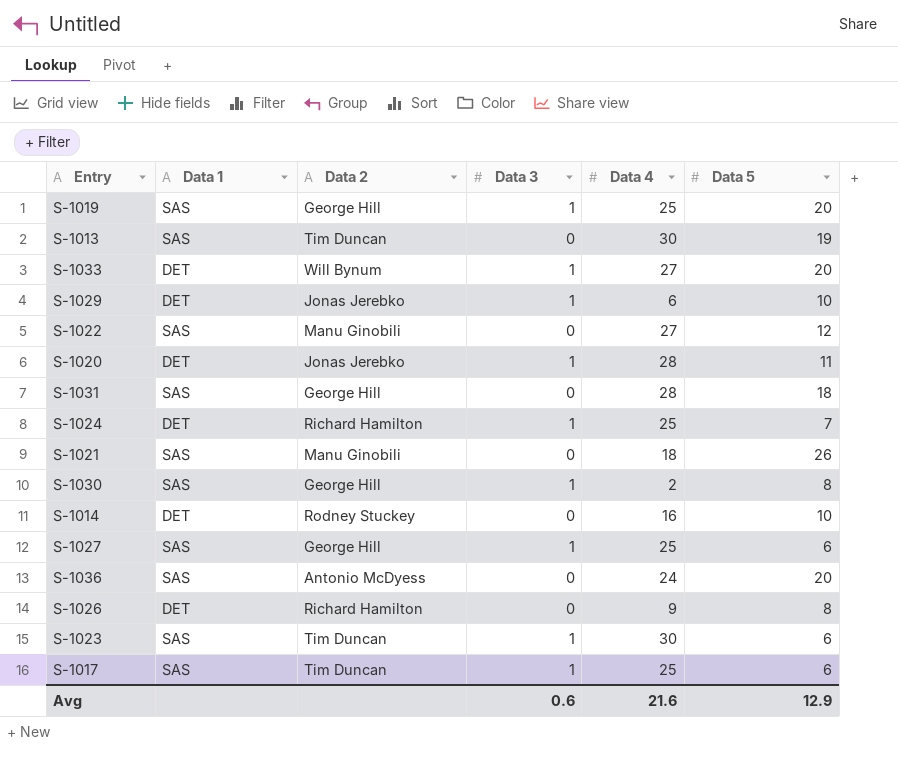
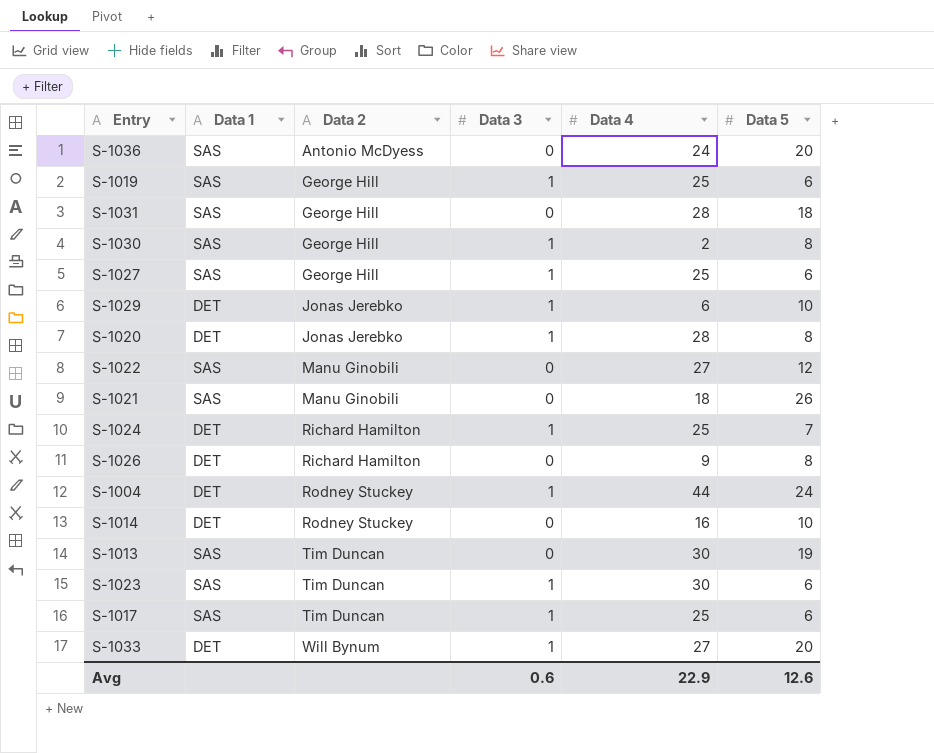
row order: none -> Data 2 ascending
S-1019 | Data 5: 20 -> 6
S-1020 | Data 5: 11 -> 8
row S-1004: none -> DET | Rodney Stuckey | 1 | 44 | 24
Avg | Data 4: 21.6 -> 22.9
Avg | Data 5: 12.9 -> 12.6

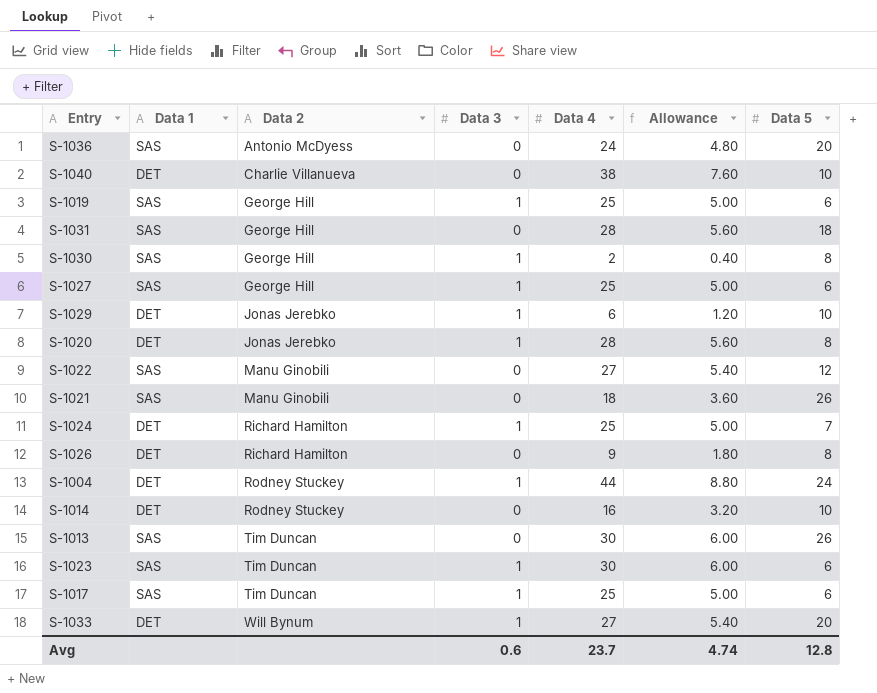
column Allowance | formula: none -> [Data 4] * 0.2
row S-1040: none -> DET | Charlie Villanueva | 0 | 38 | 7.60 | 10
S-1013 | Data 5: 19 -> 26
Avg | Data 4: 22.9 -> 23.7
Avg | Data 5: 12.6 -> 12.8

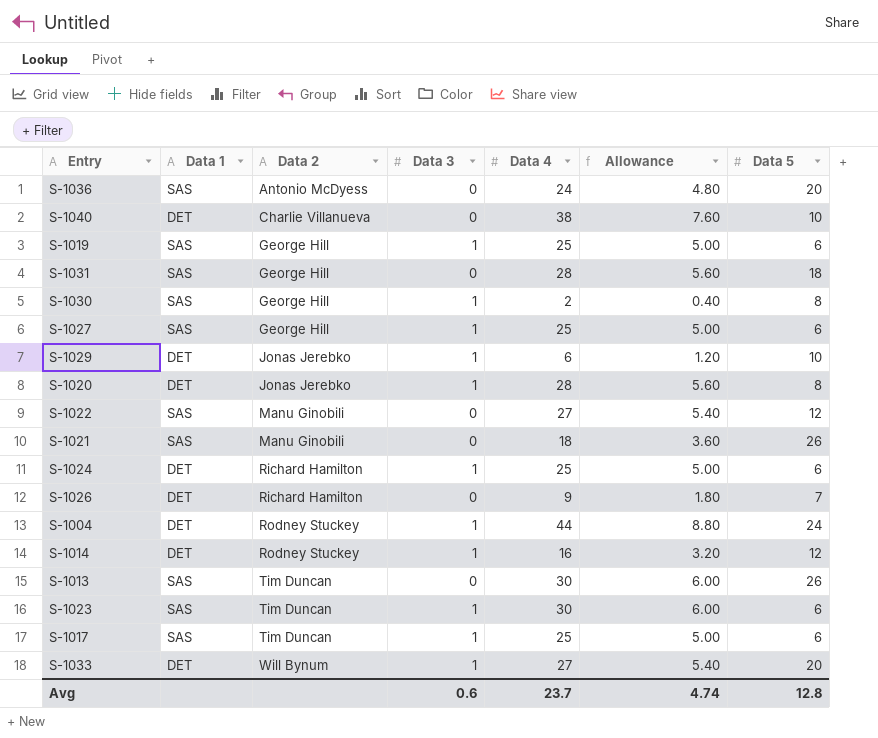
S-1024 | Data 5: 7 -> 6
S-1026 | Data 5: 8 -> 7
S-1014 | Data 3: 0 -> 1
S-1014 | Data 5: 10 -> 12

